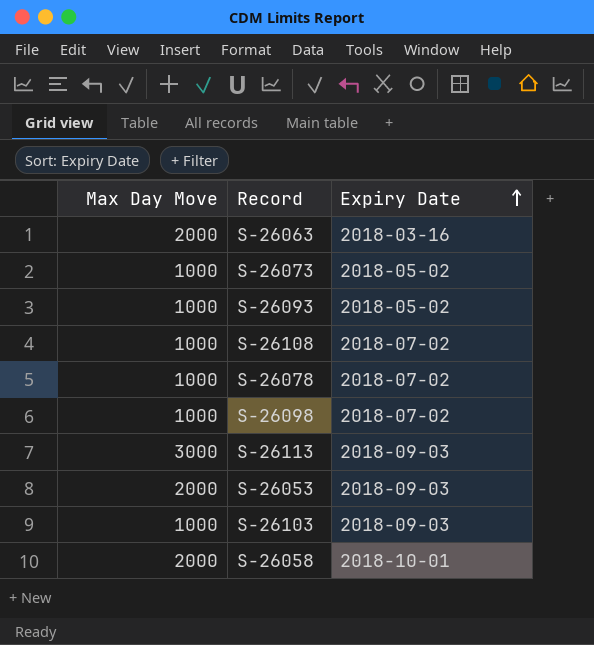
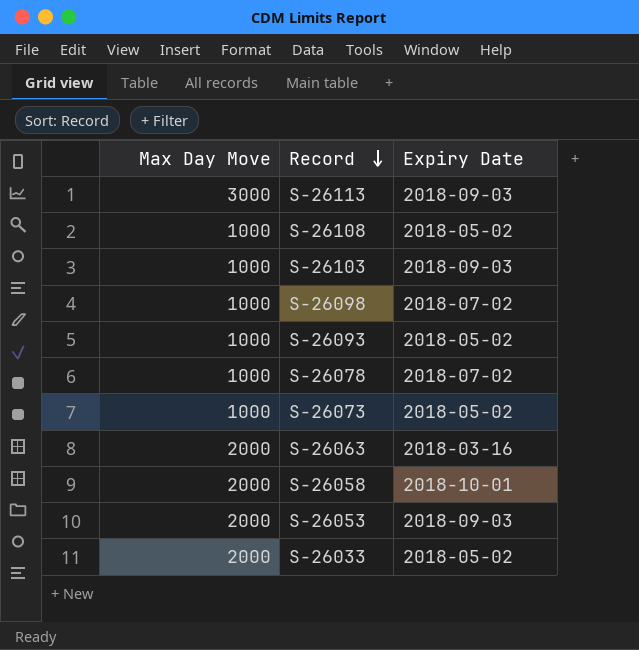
row order: Expiry Date ascending -> Record descending
S-26108 | Expiry Date: 2018-07-02 -> 2018-05-02
row S-26033: none -> 2000 | 2018-05-02

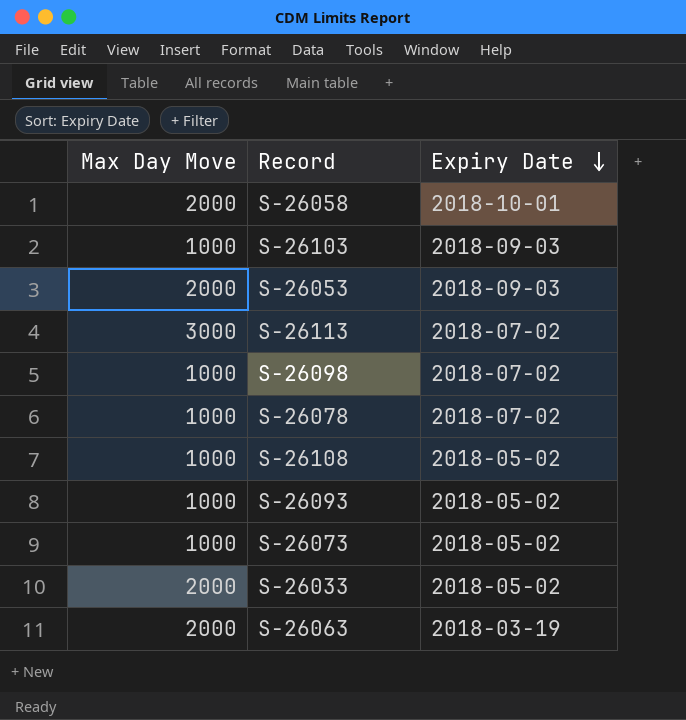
row order: Record descending -> Expiry Date descending
S-26113 | Expiry Date: 2018-09-03 -> 2018-07-02
S-26063 | Expiry Date: 2018-03-16 -> 2018-03-19

